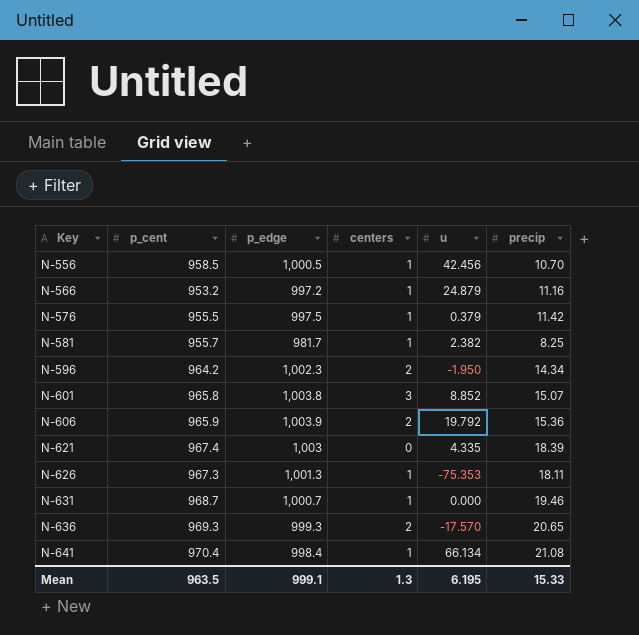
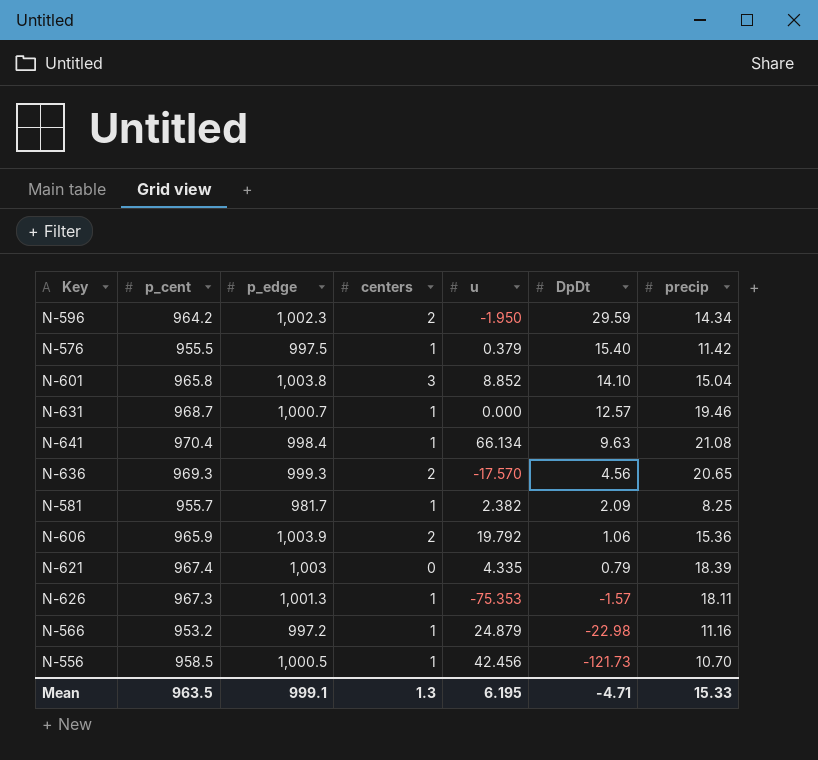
row order: Key ascending -> DpDt descending
column DpDt | position: none -> 6
N-601 | precip: 15.07 -> 15.04

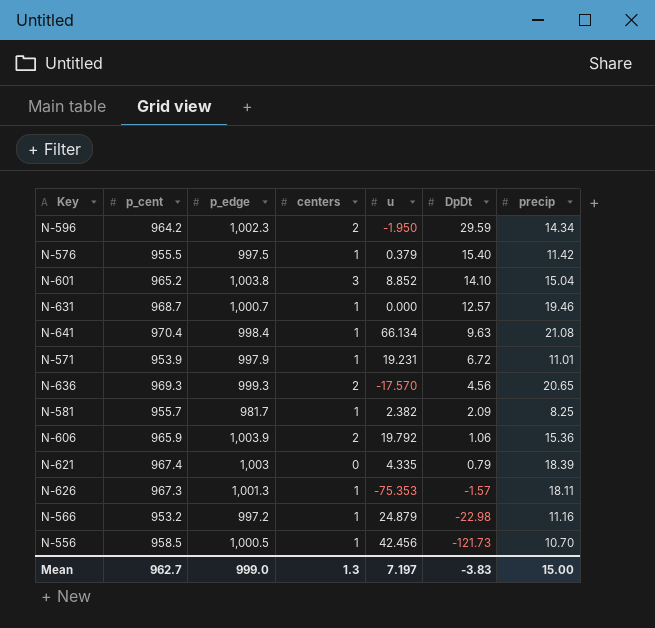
N-601 | p_cent: 965.8 -> 965.2
row N-571: none -> 953.9 | 997.9 | 1 | 19.231 | 6.72 | 11.01
Mean | p_cent: 963.5 -> 962.7
Mean | p_edge: 999.1 -> 999.0
Mean | u: 6.195 -> 7.197
Mean | DpDt: -4.71 -> -3.83
Mean | precip: 15.33 -> 15.00

